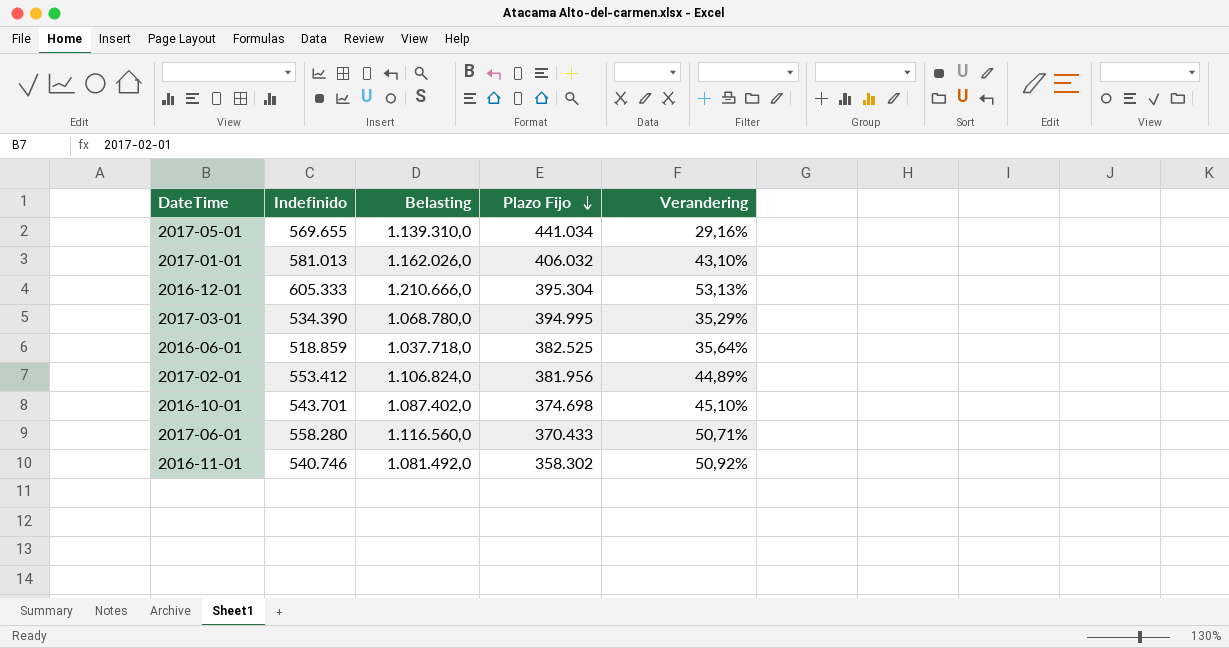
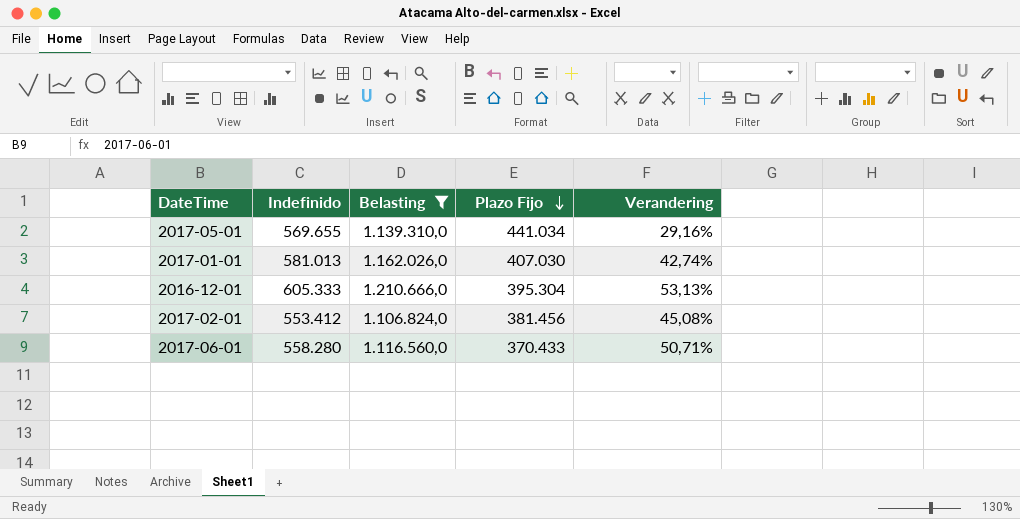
filter: none -> Belasting >= 1.106.824,0
2017-01-01 | Plazo Fijo: 406.032 -> 407.030
2017-01-01 | Verandering: 43,10% -> 42,74%
2017-02-01 | Plazo Fijo: 381.956 -> 381.456
2017-02-01 | Verandering: 44,89% -> 45,08%

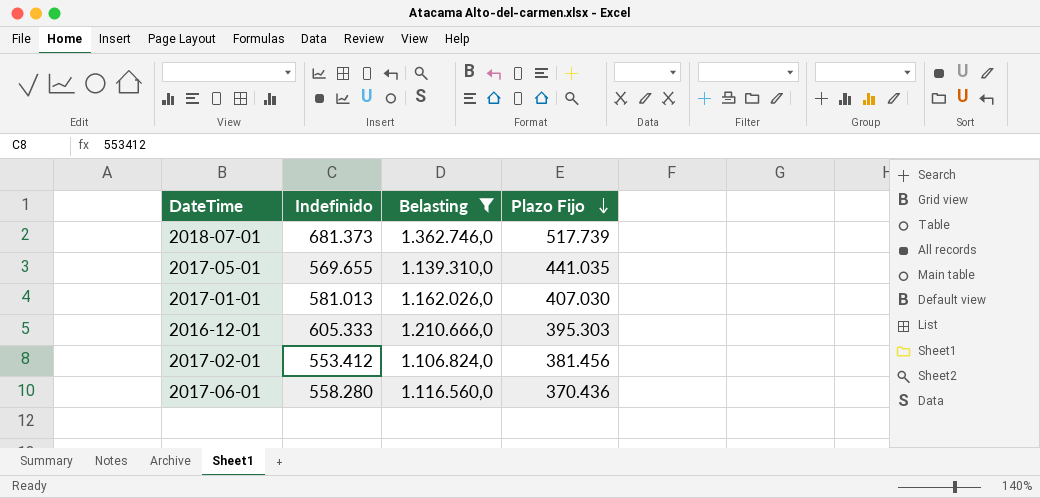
column Verandering | formula: ([Indefinido] - [Plazo Fijo]) / [Plazo Fijo] -> none
row 2018-07-01: none -> 681.373 | 1.362.746,0 | 517.739
2017-05-01 | Plazo Fijo: 441.034 -> 441.035
2016-12-01 | Plazo Fijo: 395.304 -> 395.303
2017-06-01 | Plazo Fijo: 370.433 -> 370.436

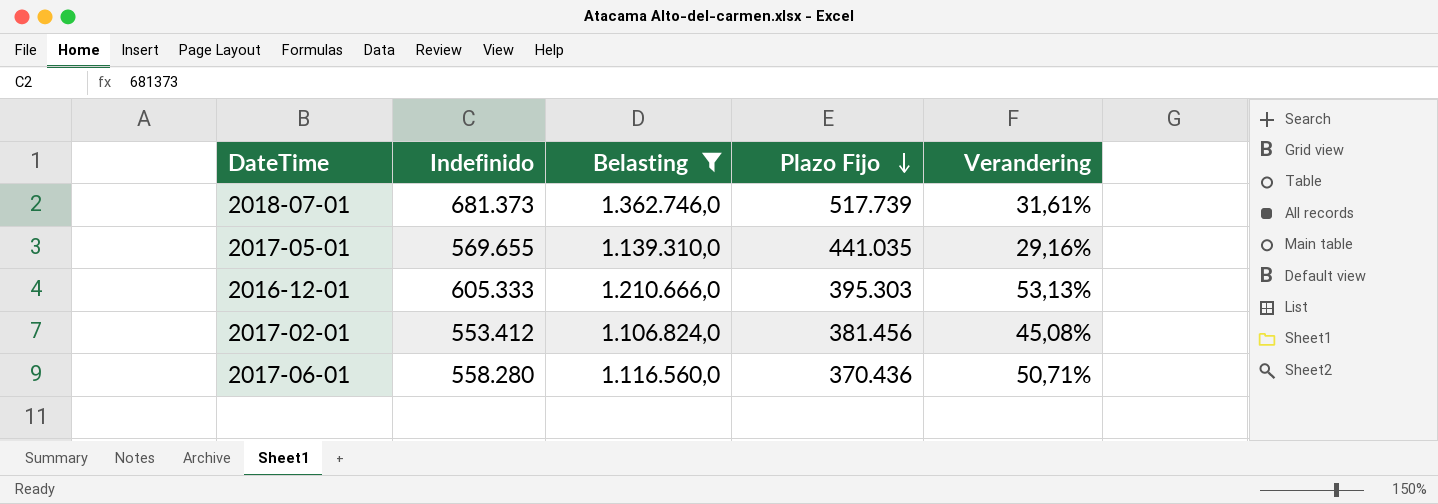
column Verandering | formula: none -> ([Indefinido] - [Plazo Fijo]) / [Plazo Fijo]
row 2017-01-01: 581.013 | 1.162.026,0 | 407.030 -> none

